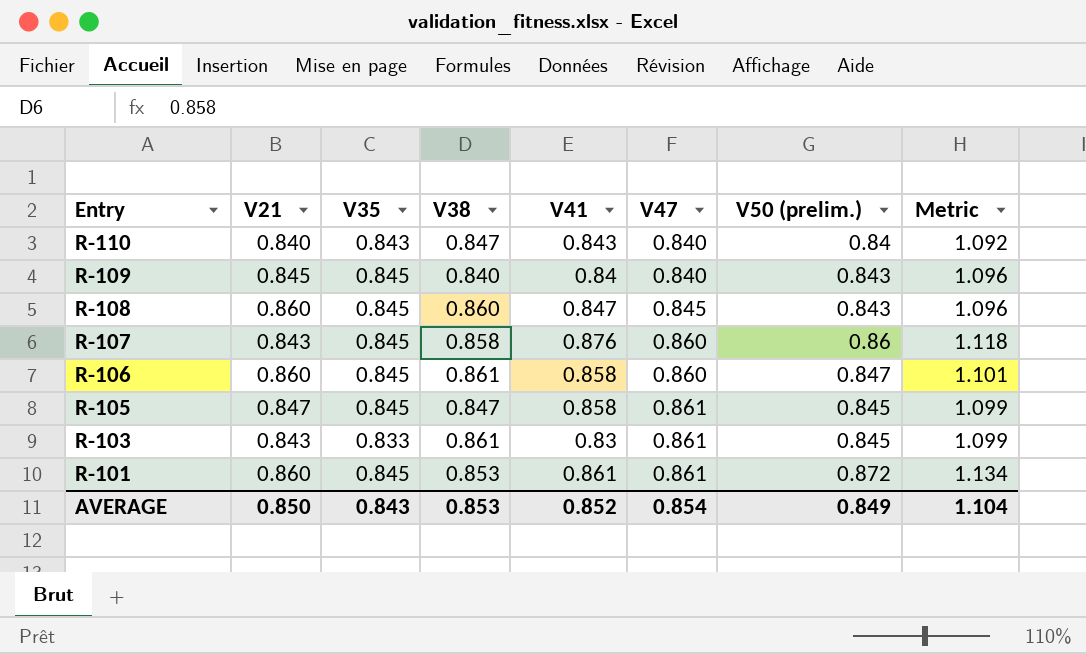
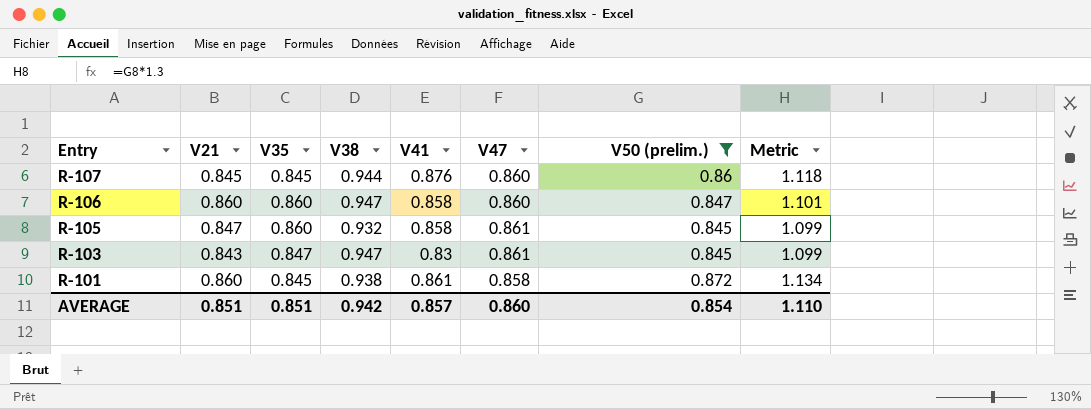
filter: none -> V50 (prelim.) >= 0.845
R-107 | V21: 0.843 -> 0.845
R-107 | V38: 0.858 -> 0.944
R-106 | V35: 0.845 -> 0.860
R-106 | V38: 0.861 -> 0.947
R-105 | V35: 0.845 -> 0.860
R-105 | V38: 0.847 -> 0.932
R-103 | V35: 0.833 -> 0.847
R-103 | V38: 0.861 -> 0.947
R-101 | V38: 0.853 -> 0.938
R-101 | V47: 0.861 -> 0.858
AVERAGE | V21: 0.850 -> 0.851
AVERAGE | V35: 0.843 -> 0.851
AVERAGE | V38: 0.853 -> 0.942
AVERAGE | V41: 0.852 -> 0.857
AVERAGE | V47: 0.854 -> 0.860
AVERAGE | V50 (prelim.): 0.849 -> 0.854
AVERAGE | Metric: 1.104 -> 1.110

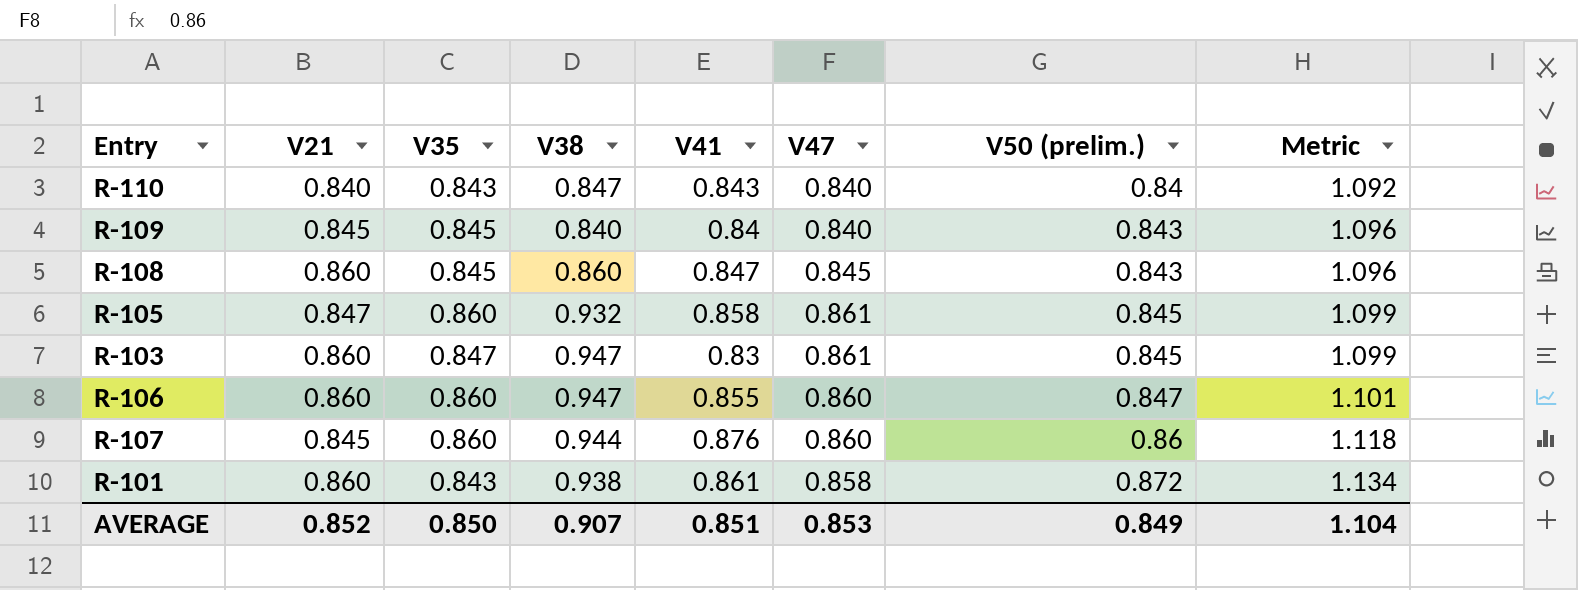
filter: V50 (prelim.) >= 0.845 -> none
row order: Entry descending -> V50 (prelim.) ascending
R-103 | V21: 0.843 -> 0.860
R-106 | V41: 0.858 -> 0.855
R-107 | V35: 0.845 -> 0.860
R-101 | V35: 0.845 -> 0.843
AVERAGE | V21: 0.851 -> 0.852
AVERAGE | V35: 0.851 -> 0.850
AVERAGE | V38: 0.942 -> 0.907
AVERAGE | V41: 0.857 -> 0.851
AVERAGE | V47: 0.860 -> 0.853
AVERAGE | V50 (prelim.): 0.854 -> 0.849
AVERAGE | Metric: 1.110 -> 1.104

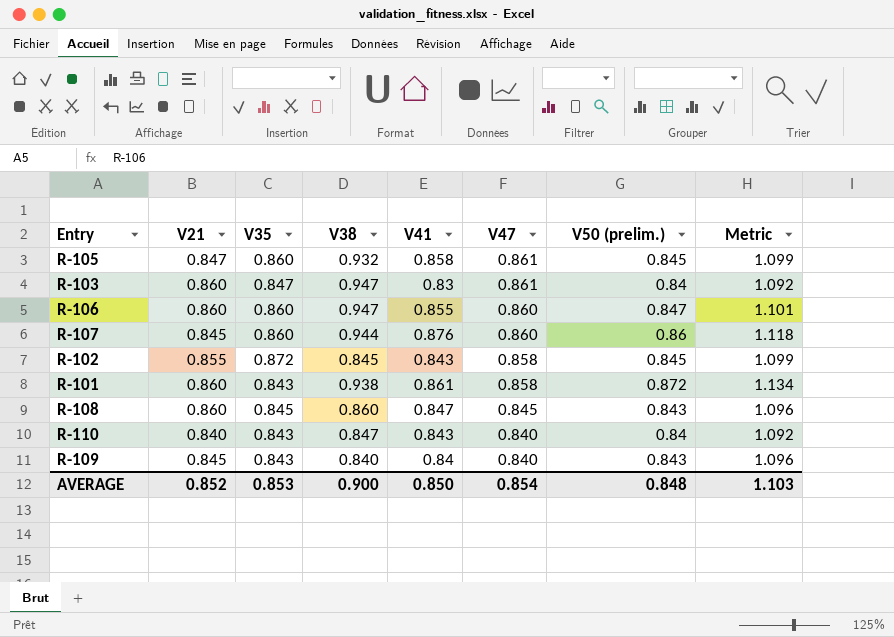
row order: V50 (prelim.) ascending -> V47 descending
R-103 | V50 (prelim.): 0.845 -> 0.84
R-103 | Metric: 1.099 -> 1.092
row R-102: none -> 0.855 | 0.872 | 0.845 | 0.843 | 0.858 | 0.845 | 1.099
R-109 | V35: 0.845 -> 0.843
AVERAGE | V35: 0.850 -> 0.853
AVERAGE | V38: 0.907 -> 0.900
AVERAGE | V41: 0.851 -> 0.850
AVERAGE | V47: 0.853 -> 0.854
AVERAGE | V50 (prelim.): 0.849 -> 0.848
AVERAGE | Metric: 1.104 -> 1.103

